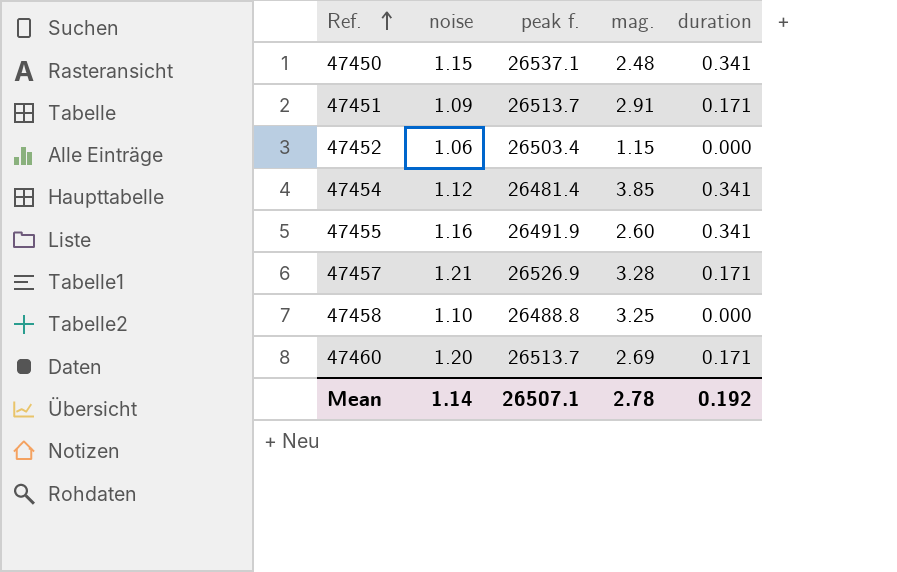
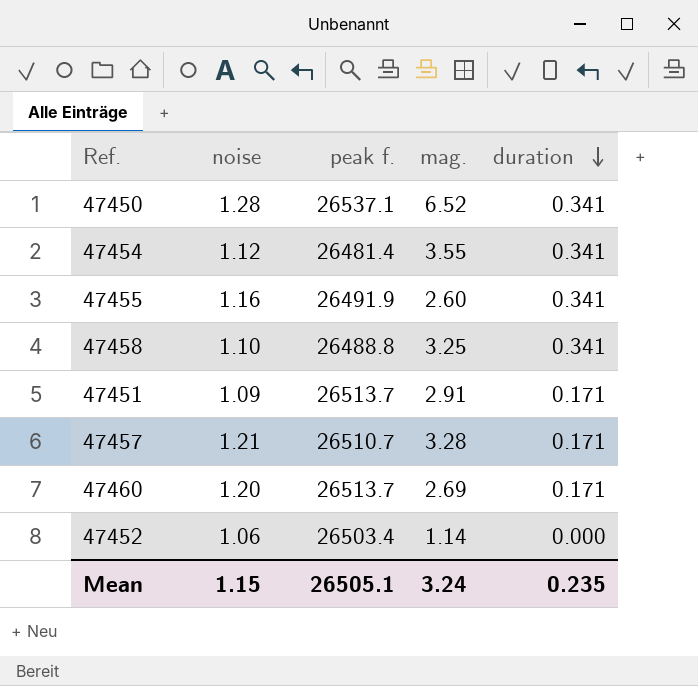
row order: Ref. ascending -> duration descending
47450 | noise: 1.15 -> 1.28
47450 | mag.: 2.48 -> 6.52
47454 | mag.: 3.85 -> 3.55
47458 | duration: 0.000 -> 0.341
47457 | peak f.: 26526.9 -> 26510.7
47452 | mag.: 1.15 -> 1.14
Mean | noise: 1.14 -> 1.15
Mean | peak f.: 26507.1 -> 26505.1
Mean | mag.: 2.78 -> 3.24
Mean | duration: 0.192 -> 0.235

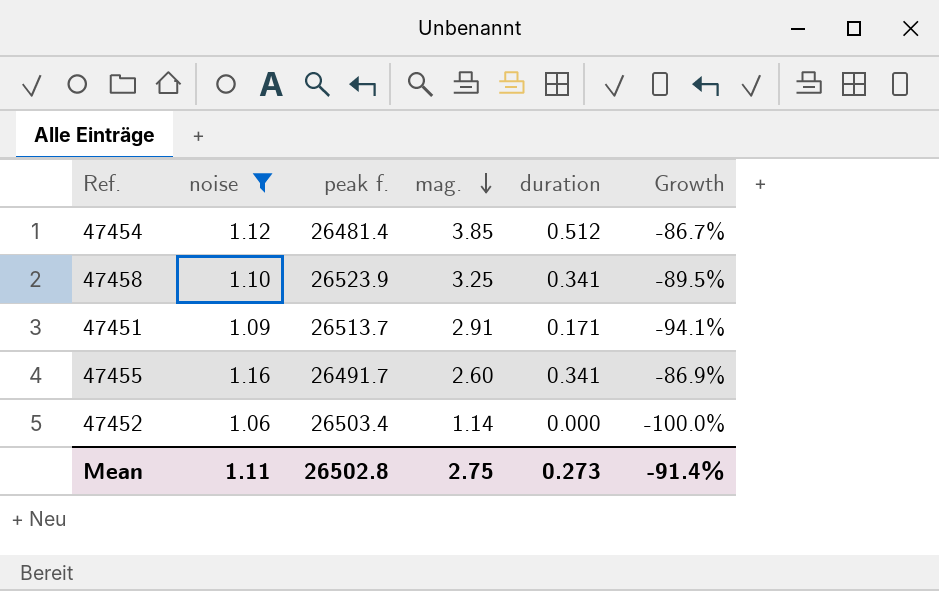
filter: none -> noise <= 1.16
row order: duration descending -> mag. descending
column Growth | formula: none -> ([duration] - [mag.]) / [mag.]
47454 | mag.: 3.55 -> 3.85
47454 | duration: 0.341 -> 0.512
47458 | peak f.: 26488.8 -> 26523.9
47455 | peak f.: 26491.9 -> 26491.7
Mean | noise: 1.15 -> 1.11
Mean | peak f.: 26505.1 -> 26502.8
Mean | mag.: 3.24 -> 2.75
Mean | duration: 0.235 -> 0.273

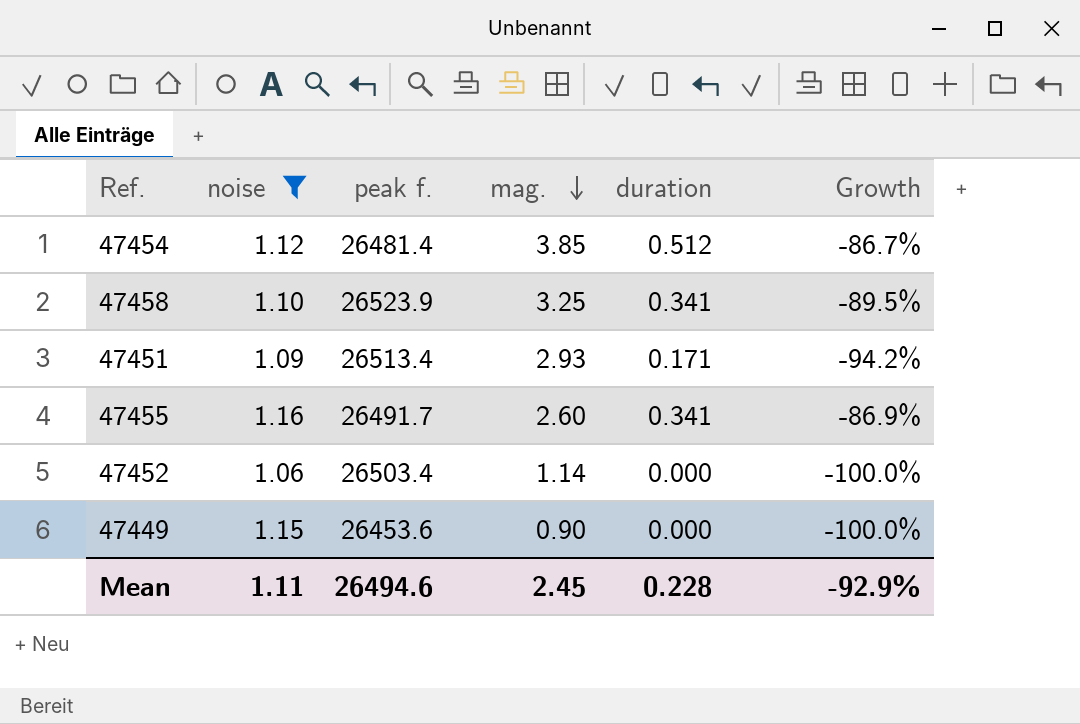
47451 | peak f.: 26513.7 -> 26513.4
47451 | mag.: 2.91 -> 2.93
47451 | Growth: -94.1% -> -94.2%
row 47449: none -> 1.15 | 26453.6 | 0.90 | 0.000 | -100.0%
Mean | peak f.: 26502.8 -> 26494.6
Mean | mag.: 2.75 -> 2.45
Mean | duration: 0.273 -> 0.228
Mean | Growth: -91.4% -> -92.9%

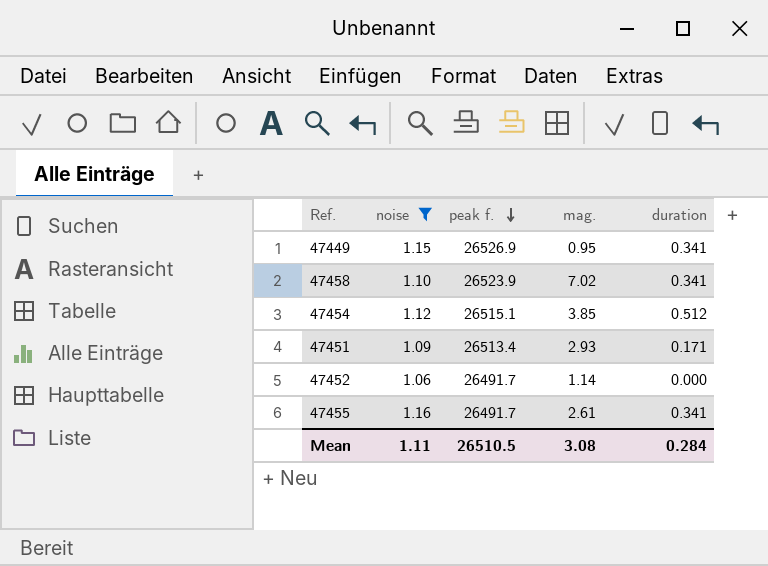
row order: mag. descending -> peak f. descending
column Growth | formula: ([duration] - [mag.]) / [mag.] -> none
47449 | peak f.: 26453.6 -> 26526.9
47449 | mag.: 0.90 -> 0.95
47449 | duration: 0.000 -> 0.341
47458 | mag.: 3.25 -> 7.02
47454 | peak f.: 26481.4 -> 26515.1
47452 | peak f.: 26503.4 -> 26491.7
47455 | mag.: 2.60 -> 2.61
Mean | peak f.: 26494.6 -> 26510.5
Mean | mag.: 2.45 -> 3.08
Mean | duration: 0.228 -> 0.284

